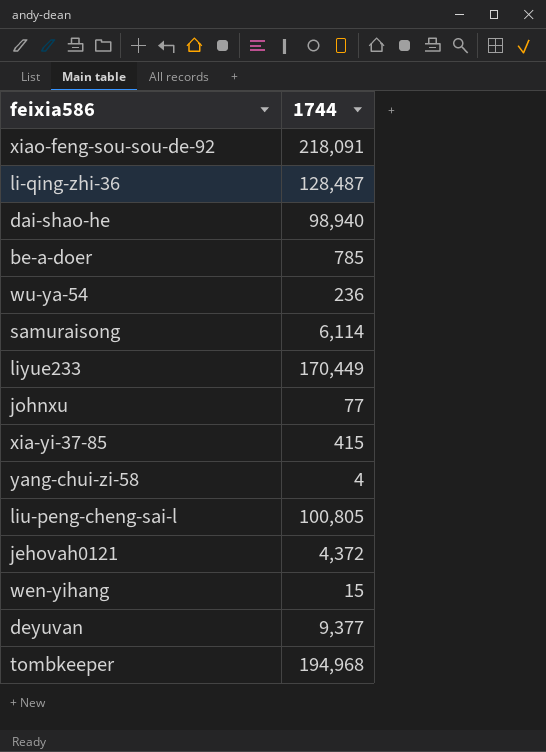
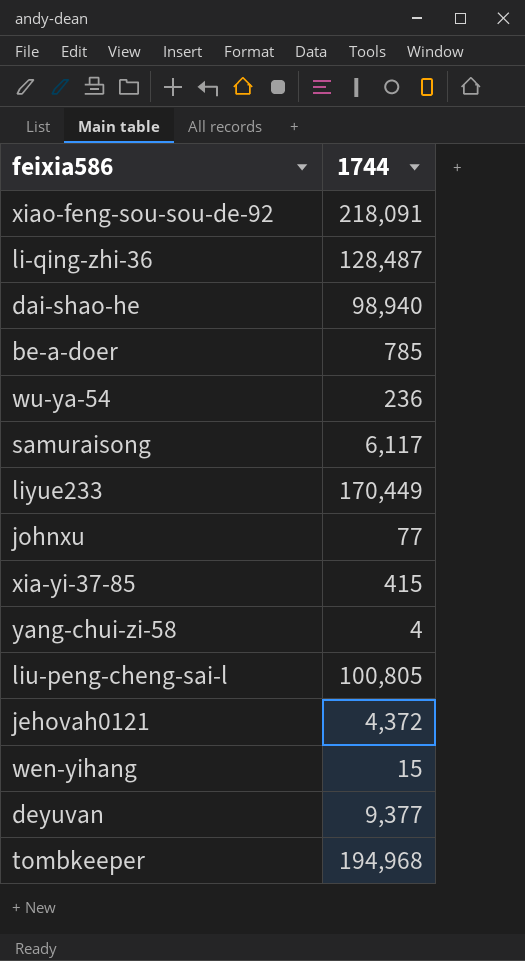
samuraisong | 1744: 6,114 -> 6,117

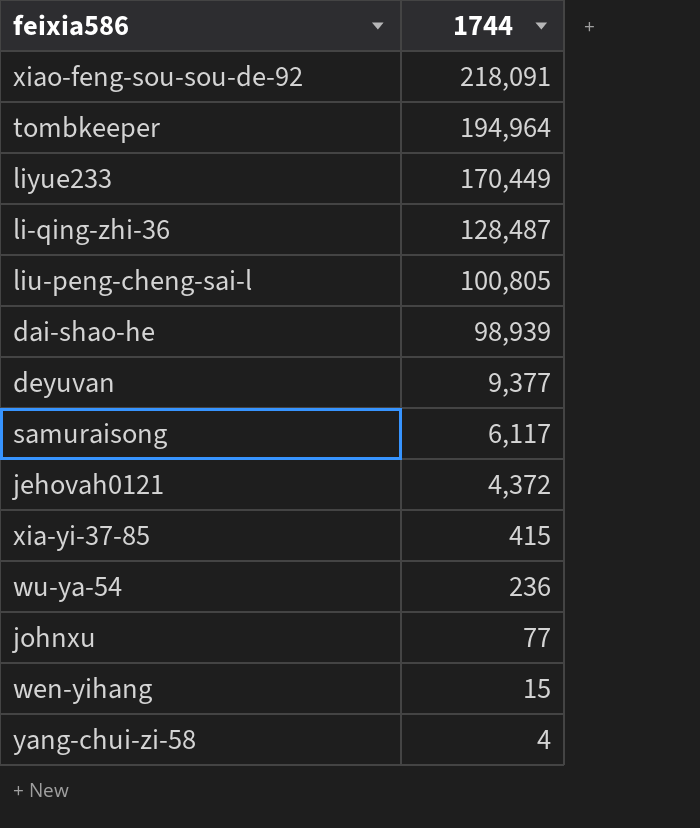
row order: none -> 1744 descending
row be-a-doer: 785 -> none
tombkeeper | 1744: 194,968 -> 194,964
dai-shao-he | 1744: 98,940 -> 98,939

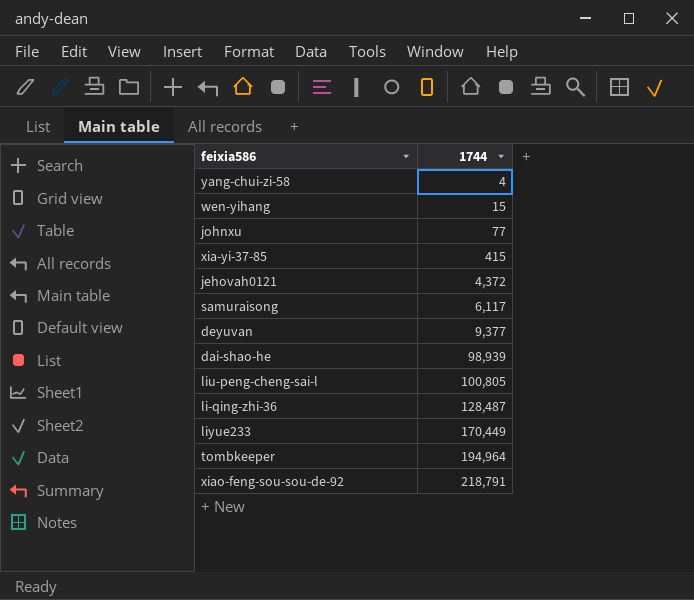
row order: 1744 descending -> 1744 ascending
row wu-ya-54: 236 -> none
xiao-feng-sou-sou-de-92 | 1744: 218,091 -> 218,791

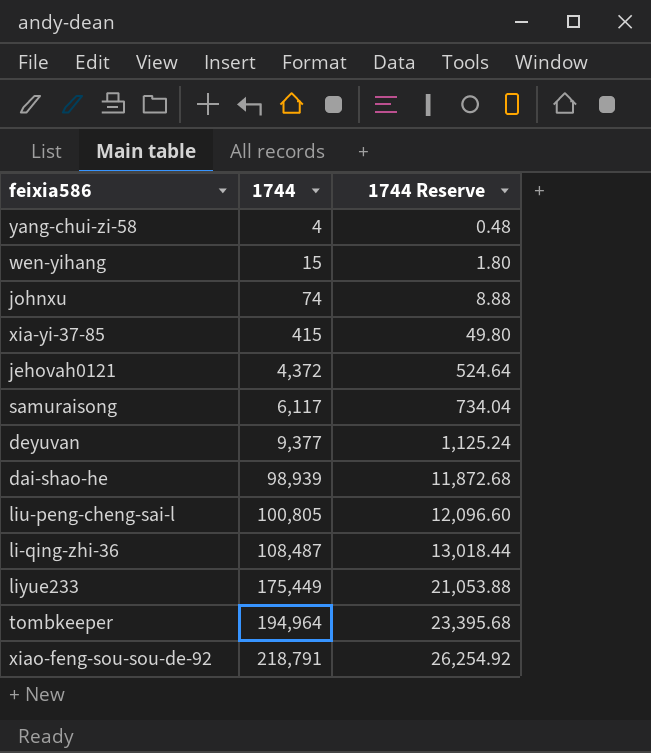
column 1744 Reserve | formula: none -> [1744] * 0.12
johnxu | 1744: 77 -> 74
li-qing-zhi-36 | 1744: 128,487 -> 108,487
liyue233 | 1744: 170,449 -> 175,449

